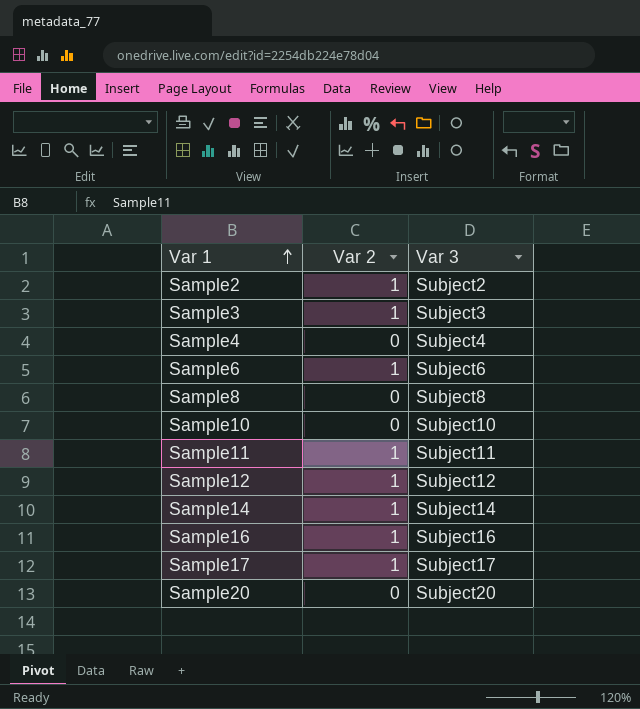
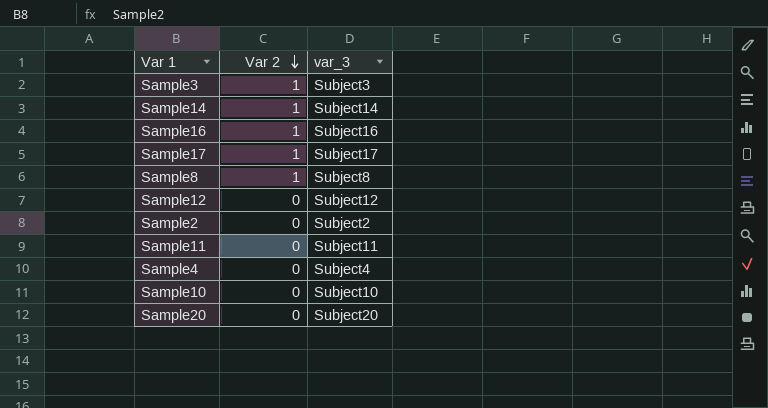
row order: Var 1 ascending -> Var 2 descending
column name: Var 3 -> var_3
row Sample6: 1 | Subject6 -> none
Sample8 | Var 2: 0 -> 1
Sample12 | Var 2: 1 -> 0
Sample2 | Var 2: 1 -> 0
Sample11 | Var 2: 1 -> 0

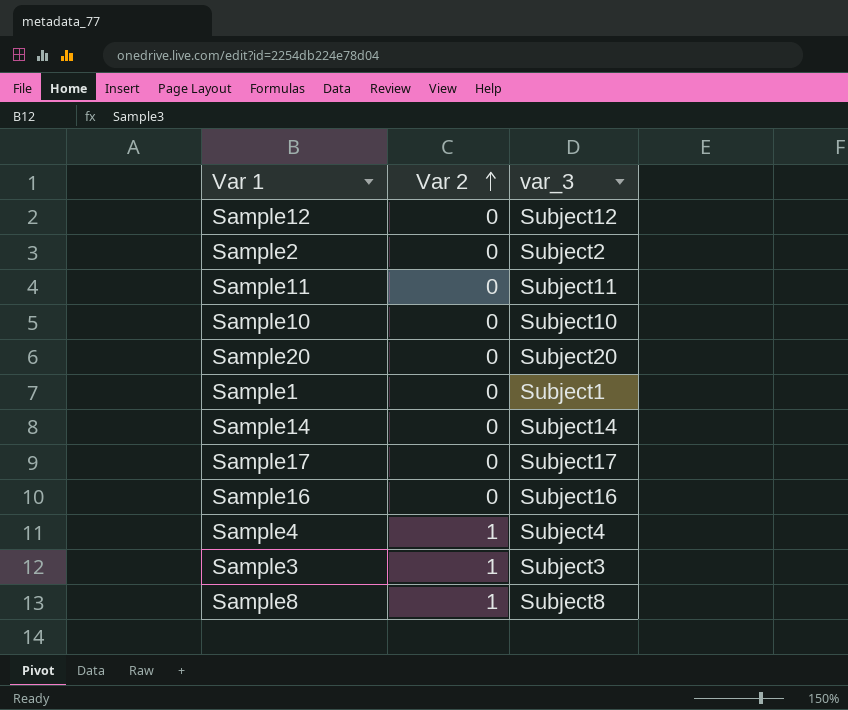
row order: Var 2 descending -> Var 2 ascending
row Sample1: none -> 0 | Subject1
Sample14 | Var 2: 1 -> 0
Sample17 | Var 2: 1 -> 0
Sample16 | Var 2: 1 -> 0
Sample4 | Var 2: 0 -> 1

